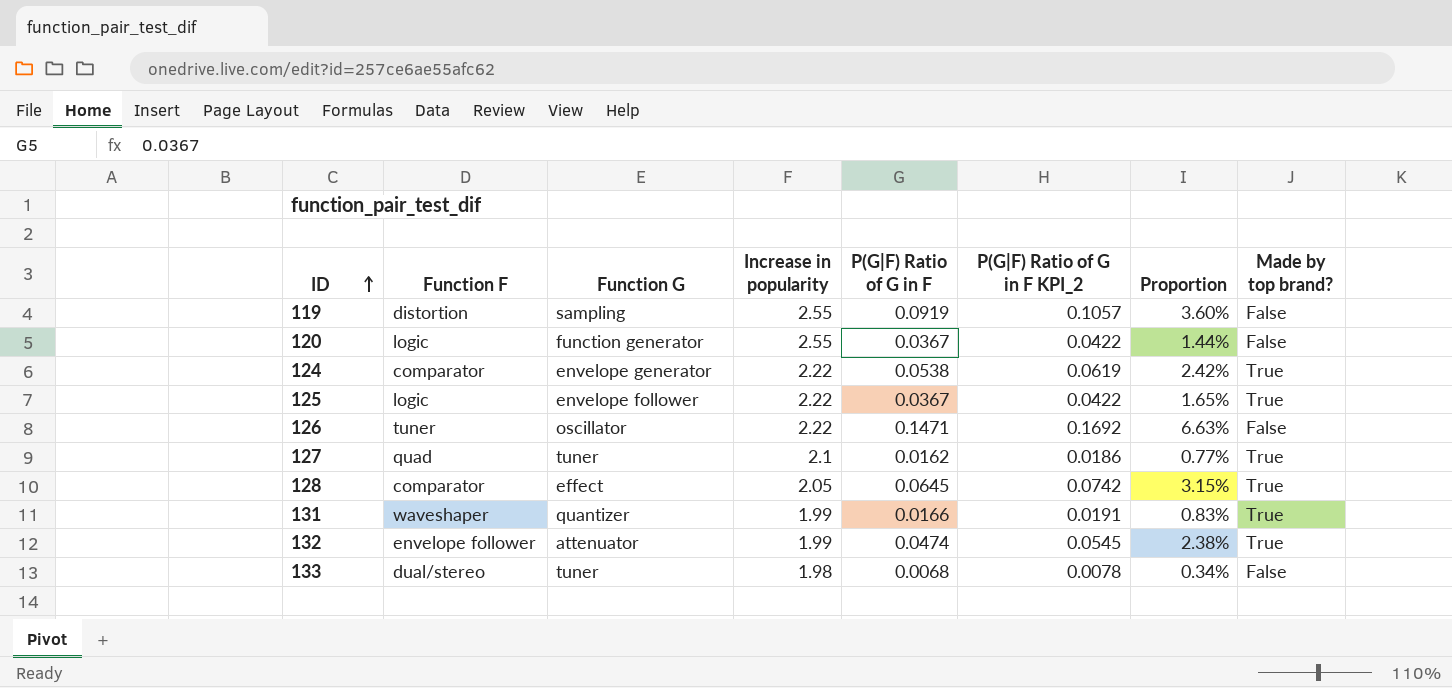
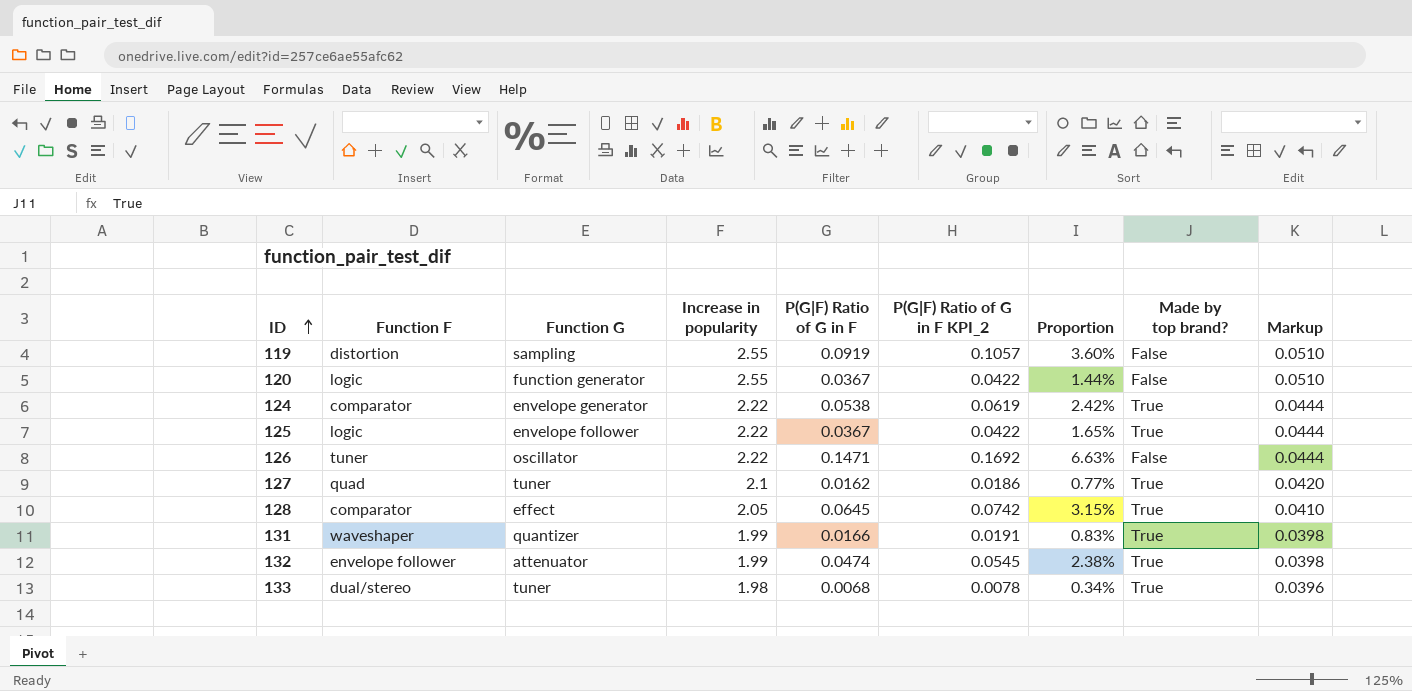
column Markup | formula: none -> [Increase in popularity] * 0.02
133 | Made by top brand?: False -> True

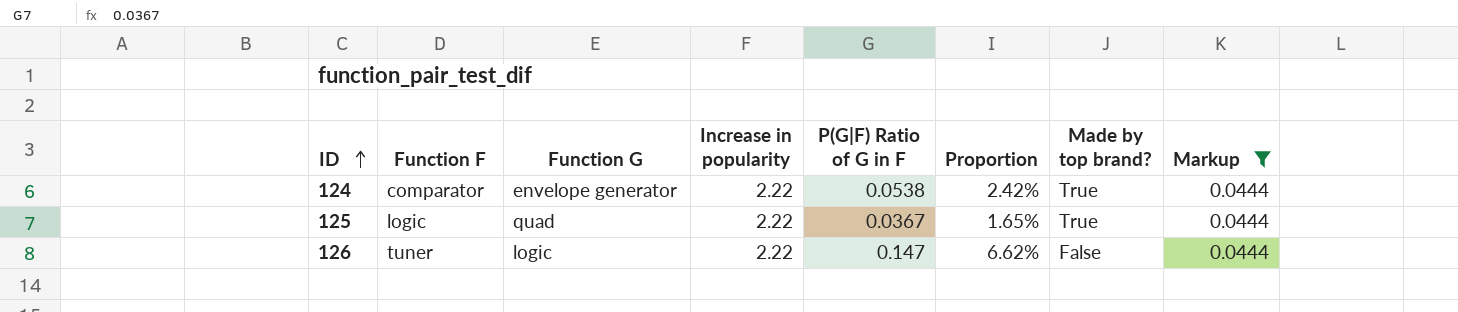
filter: none -> Markup = 0.0444
column P(G|F) Ratio of G in F KPI_2 | formula: [P(G|F) Ratio of G in F] * 1.15 -> none
125 | Function G: envelope follower -> quad
126 | Function G: oscillator -> logic
126 | P(G|F) Ratio of G in F: 0.1471 -> 0.147
126 | Proportion: 6.63% -> 6.62%

